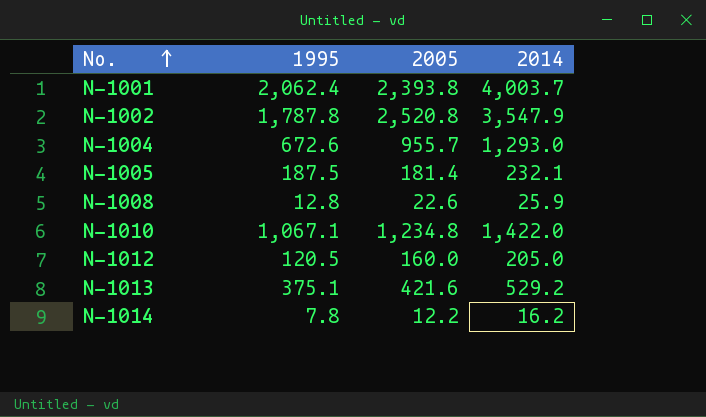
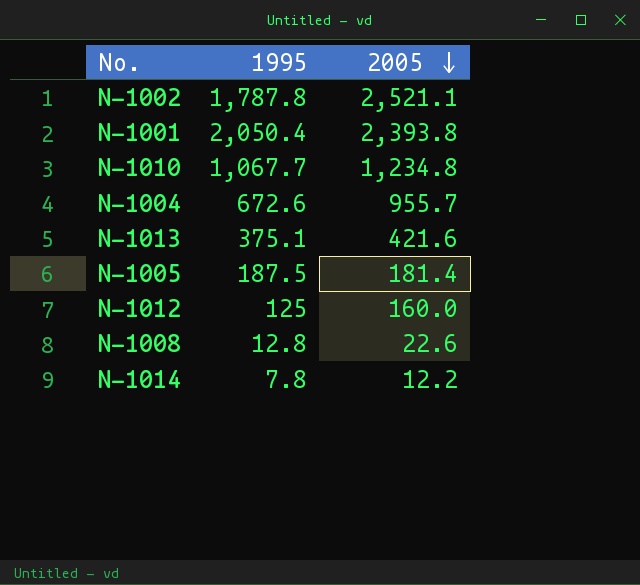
row order: No. ascending -> 2005 descending
column 2014 | position: 4 -> none
N-1002 | 2005: 2,520.8 -> 2,521.1
N-1001 | 1995: 2,062.4 -> 2,050.4
N-1010 | 1995: 1,067.1 -> 1,067.7
N-1012 | 1995: 120.5 -> 125

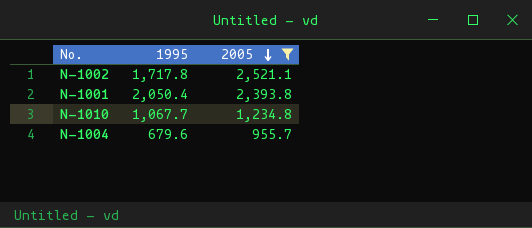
filter: none -> 2005 >= 955.7
N-1002 | 1995: 1,787.8 -> 1,717.8
N-1004 | 1995: 672.6 -> 679.6

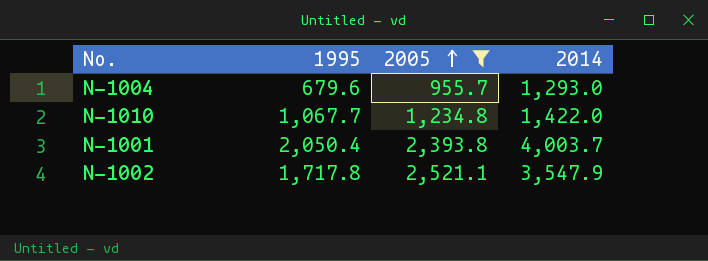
row order: 2005 descending -> 2005 ascending
column 2014 | position: none -> 4

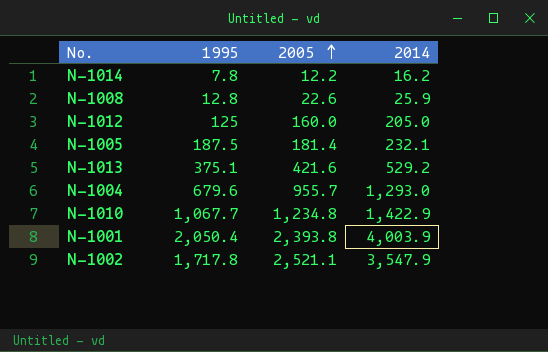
filter: 2005 >= 955.7 -> none
N-1010 | 2014: 1,422.0 -> 1,422.9
N-1001 | 2014: 4,003.7 -> 4,003.9

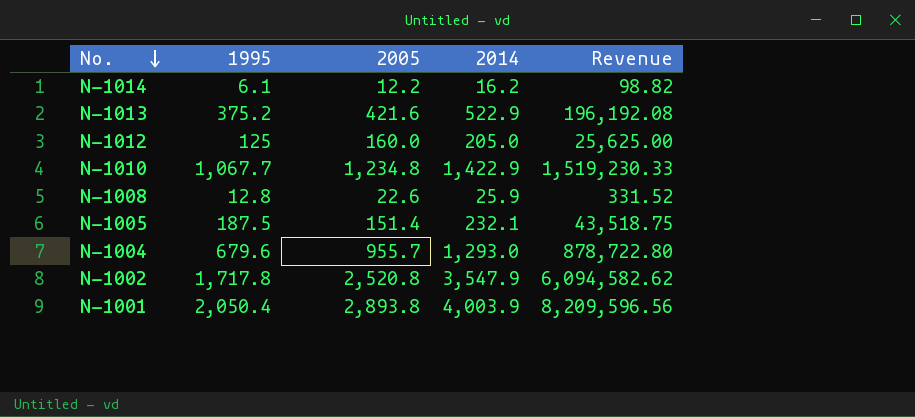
row order: 2005 ascending -> No. descending
column Revenue | formula: none -> [1995] * [2014]
N-1014 | 1995: 7.8 -> 6.1
N-1013 | 1995: 375.1 -> 375.2
N-1013 | 2014: 529.2 -> 522.9
N-1005 | 2005: 181.4 -> 151.4
N-1002 | 2005: 2,521.1 -> 2,520.8
N-1001 | 2005: 2,393.8 -> 2,893.8

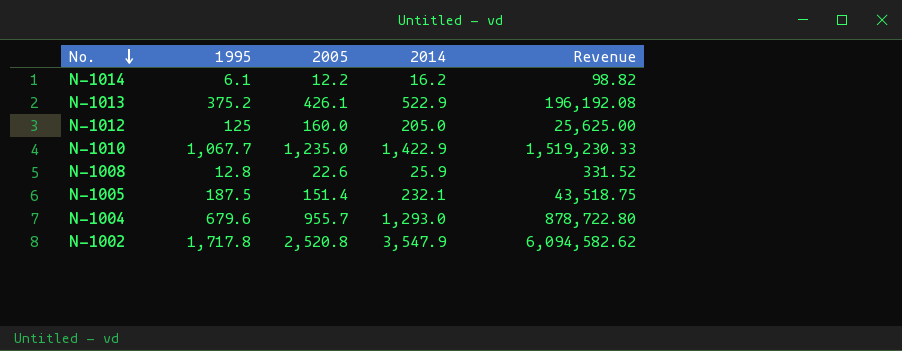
row N-1001: 2,050.4 | 2,893.8 | 4,003.9 | 8,209,596.56 -> none
N-1013 | 2005: 421.6 -> 426.1
N-1010 | 2005: 1,234.8 -> 1,235.0

